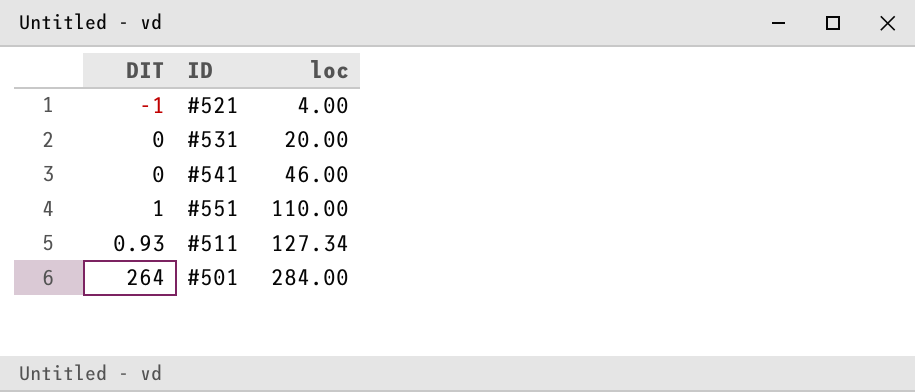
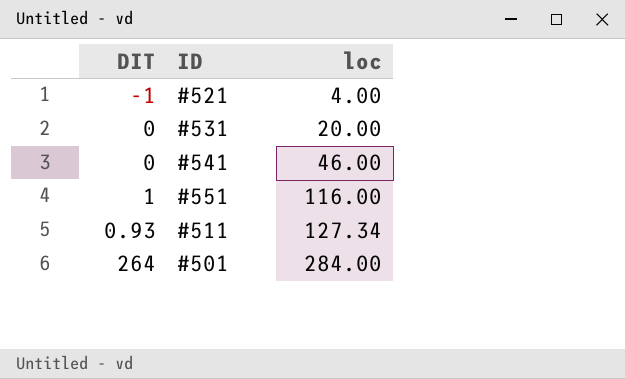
#551 | loc: 110.00 -> 116.00

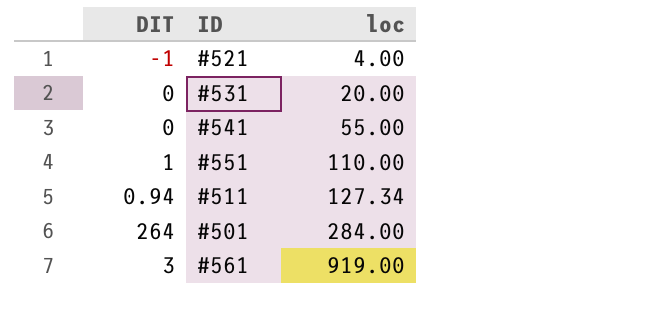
#541 | loc: 46.00 -> 55.00
#551 | loc: 116.00 -> 110.00
#511 | DIT: 0.93 -> 0.94
row #561: none -> 3 | 919.00

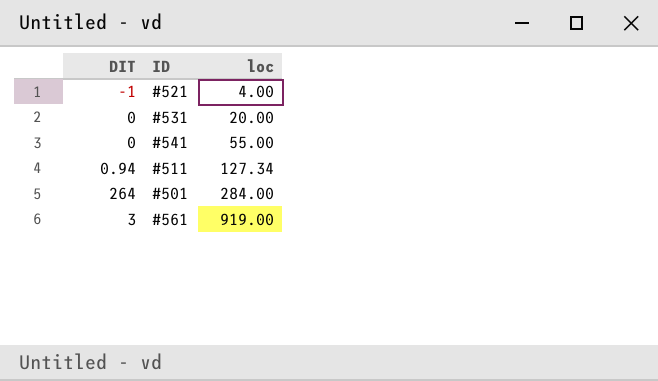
row #551: 1 | 110.00 -> none

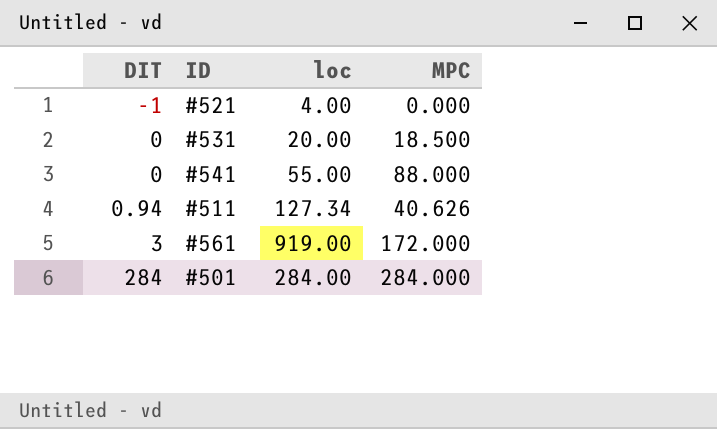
row order: loc ascending -> DIT ascending
column MPC | position: none -> 4
#501 | DIT: 264 -> 284

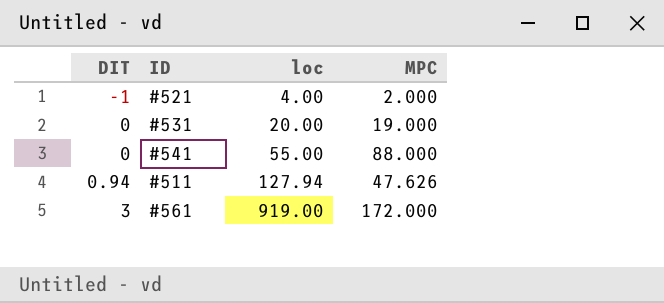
row #501: 284 | 284.00 | 284.000 -> none
#521 | MPC: 0.000 -> 2.000
#531 | MPC: 18.500 -> 19.000
#511 | loc: 127.34 -> 127.94
#511 | MPC: 40.626 -> 47.626

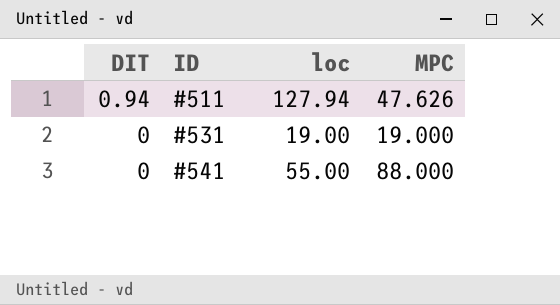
row order: DIT ascending -> DIT descending
row #521: -1 | 4.00 | 2.000 -> none
row #561: 3 | 919.00 | 172.000 -> none
#531 | loc: 20.00 -> 19.00

